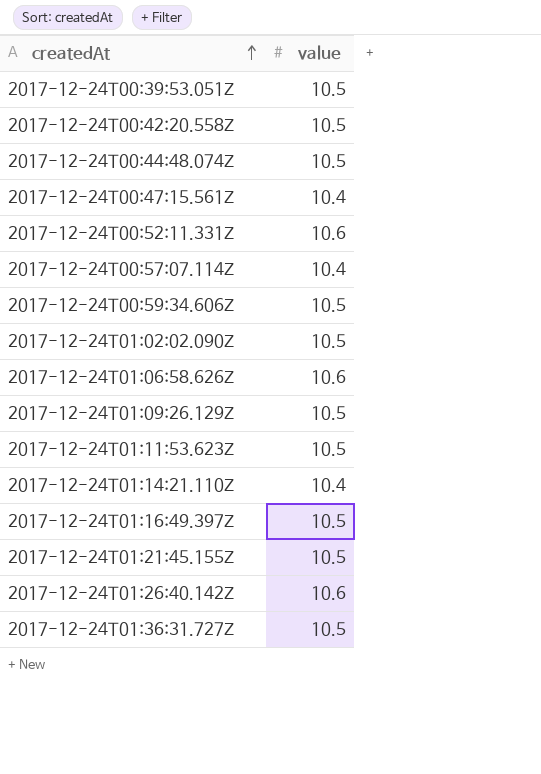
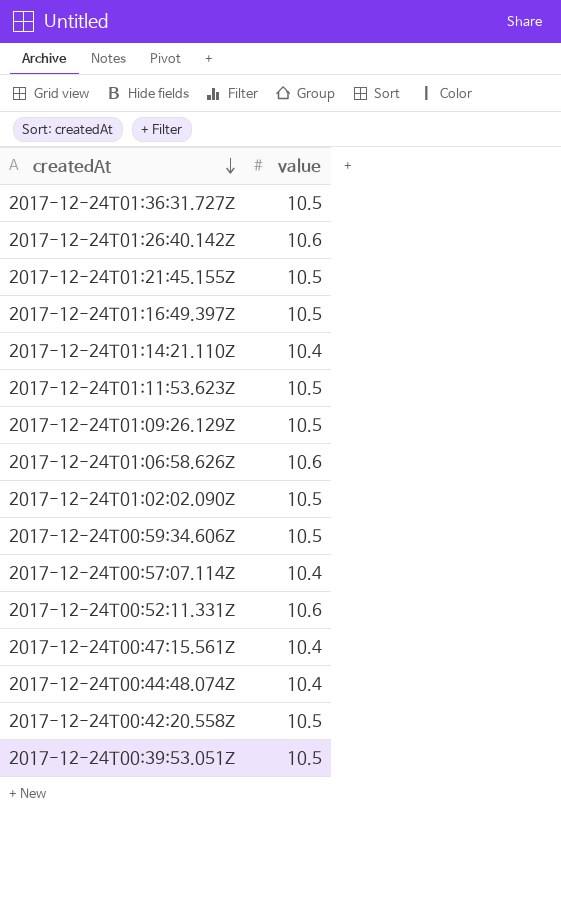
row order: createdAt ascending -> createdAt descending
2017-12-24T00:44:48.074Z | value: 10.5 -> 10.4

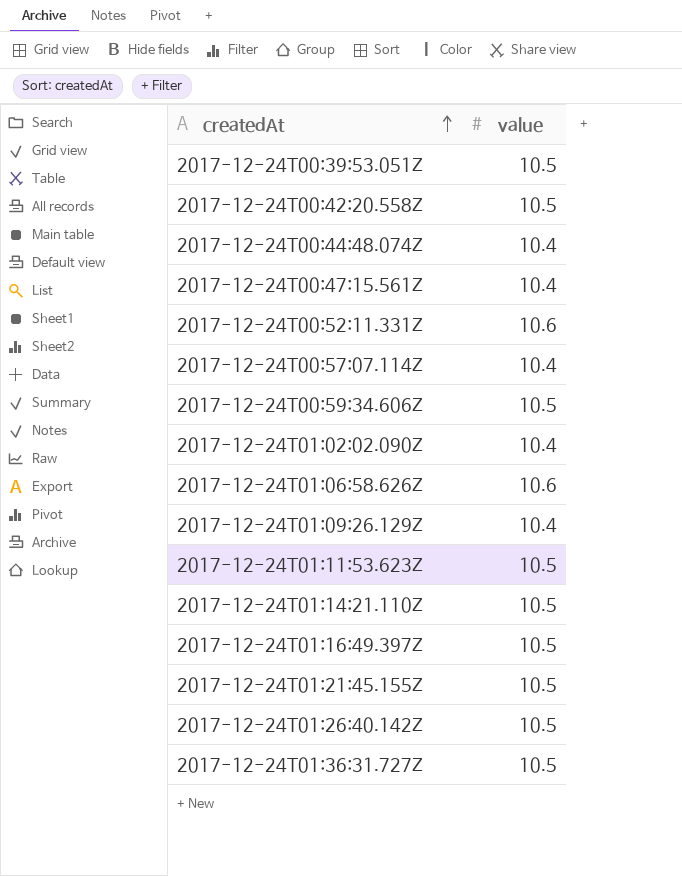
row order: createdAt descending -> createdAt ascending
2017-12-24T01:02:02.090Z | value: 10.5 -> 10.4
2017-12-24T01:09:26.129Z | value: 10.5 -> 10.4
2017-12-24T01:14:21.110Z | value: 10.4 -> 10.5
2017-12-24T01:26:40.142Z | value: 10.6 -> 10.5

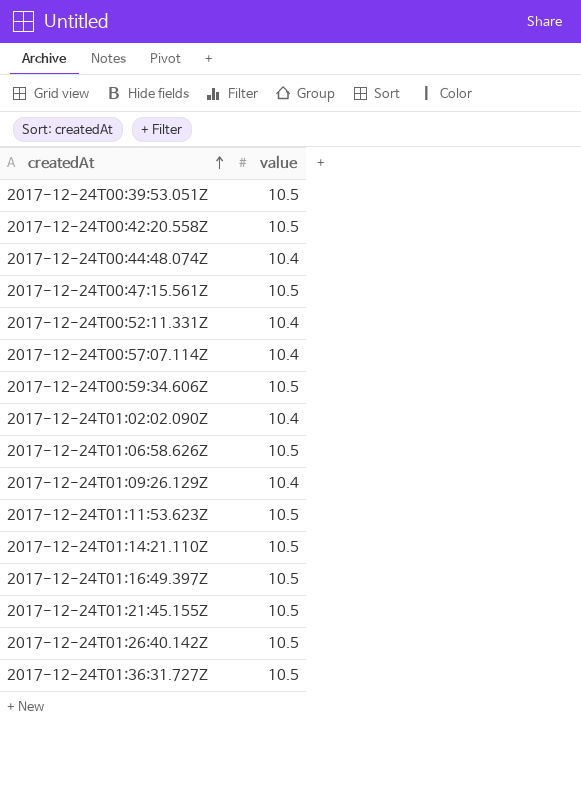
2017-12-24T00:47:15.561Z | value: 10.4 -> 10.5
2017-12-24T00:52:11.331Z | value: 10.6 -> 10.4
2017-12-24T01:06:58.626Z | value: 10.6 -> 10.5

